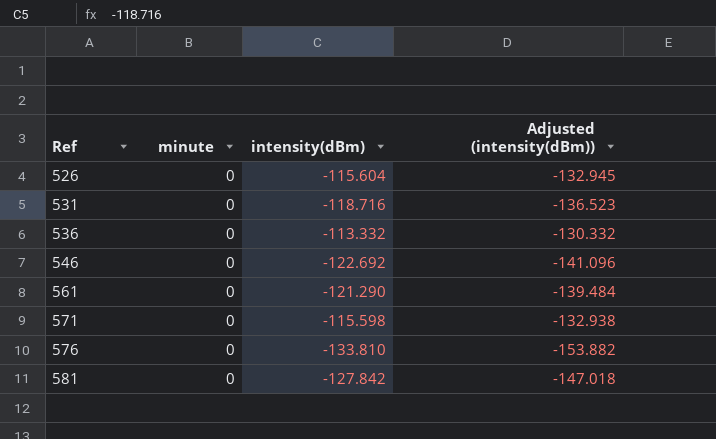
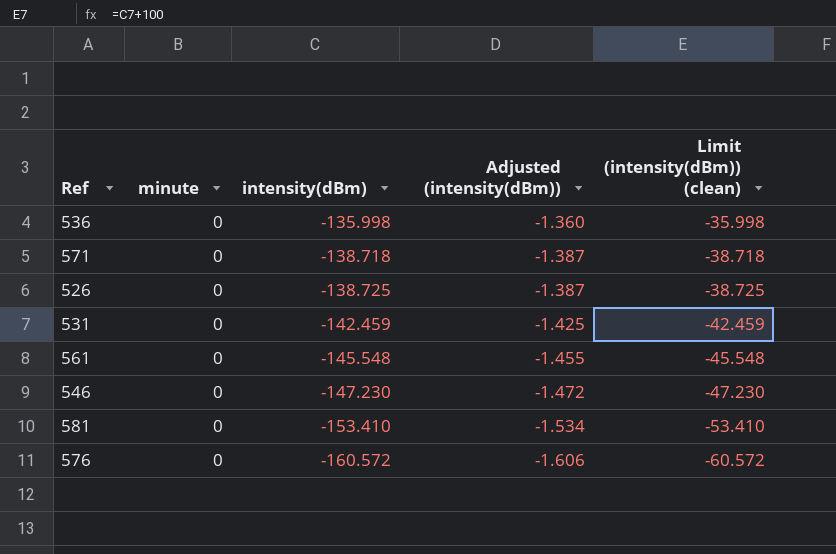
row order: Ref ascending -> intensity(dBm) descending
column Adjusted (intensity(dBm)) | formula: [intensity(dBm)] * 1.15 -> [intensity(dBm)] * 0.01
column Limit (intensity(dBm)) (clean) | formula: none -> [intensity(dBm)] + 100
536 | intensity(dBm): -113.332 -> -135.998
571 | intensity(dBm): -115.598 -> -138.718
526 | intensity(dBm): -115.604 -> -138.725
531 | intensity(dBm): -118.716 -> -142.459
561 | intensity(dBm): -121.290 -> -145.548
546 | intensity(dBm): -122.692 -> -147.230
581 | intensity(dBm): -127.842 -> -153.410
576 | intensity(dBm): -133.810 -> -160.572

